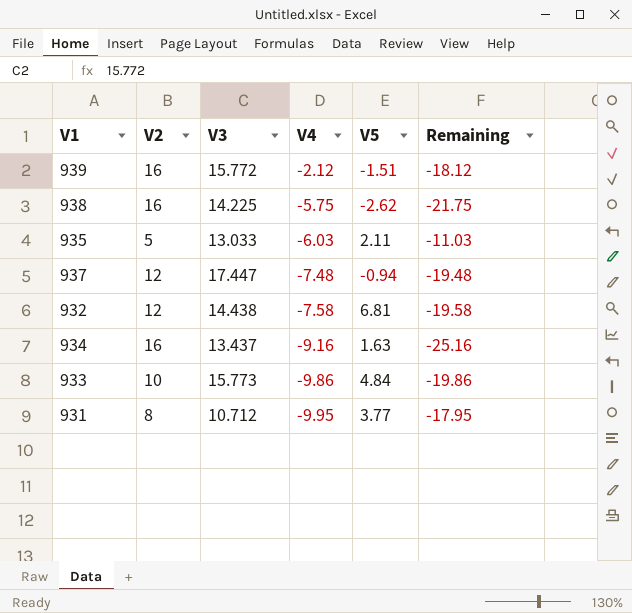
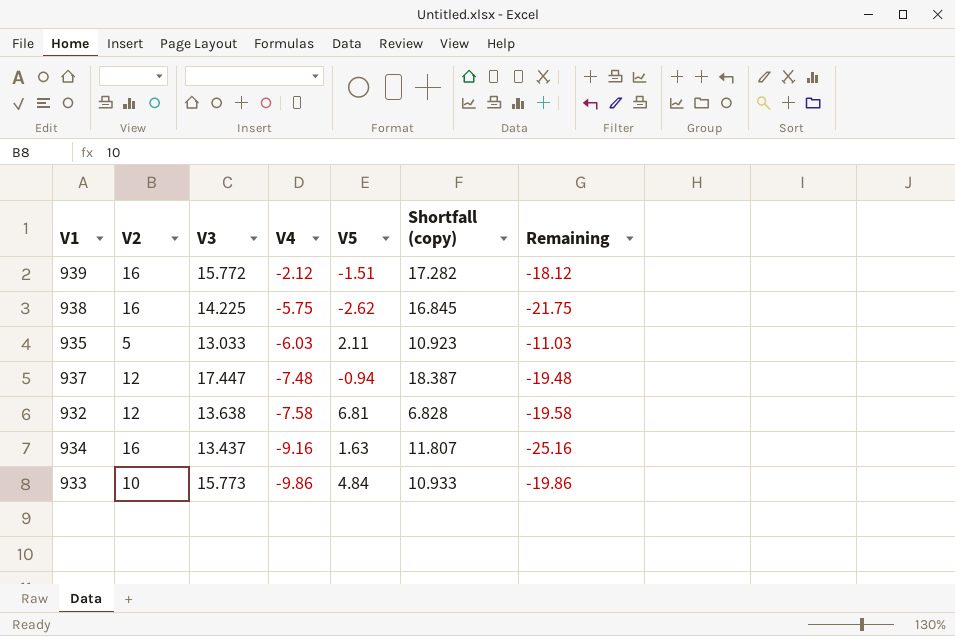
column Shortfall (copy) | formula: none -> [V3] - [V5]
row 931: 8 | 10.712 | -9.95 | 3.77 | -17.95 -> none
932 | V3: 14.438 -> 13.638

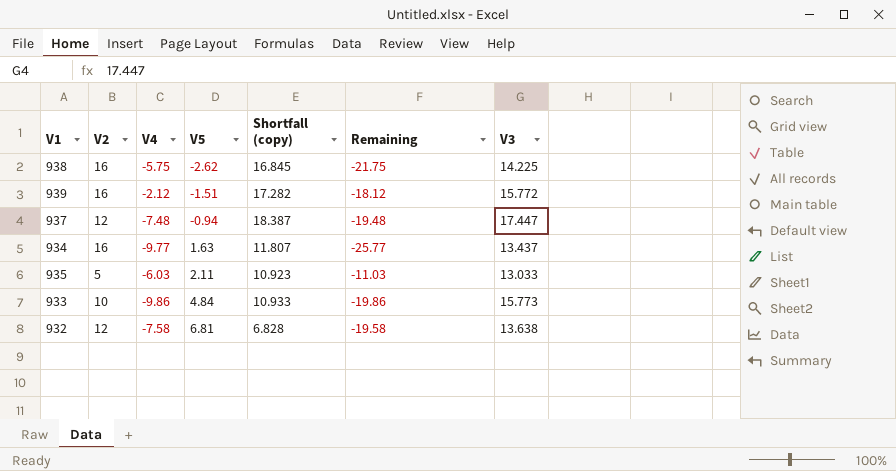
row order: V4 descending -> V5 ascending
column V3 | position: 3 -> 7
934 | V4: -9.16 -> -9.77
934 | Remaining: -25.16 -> -25.77

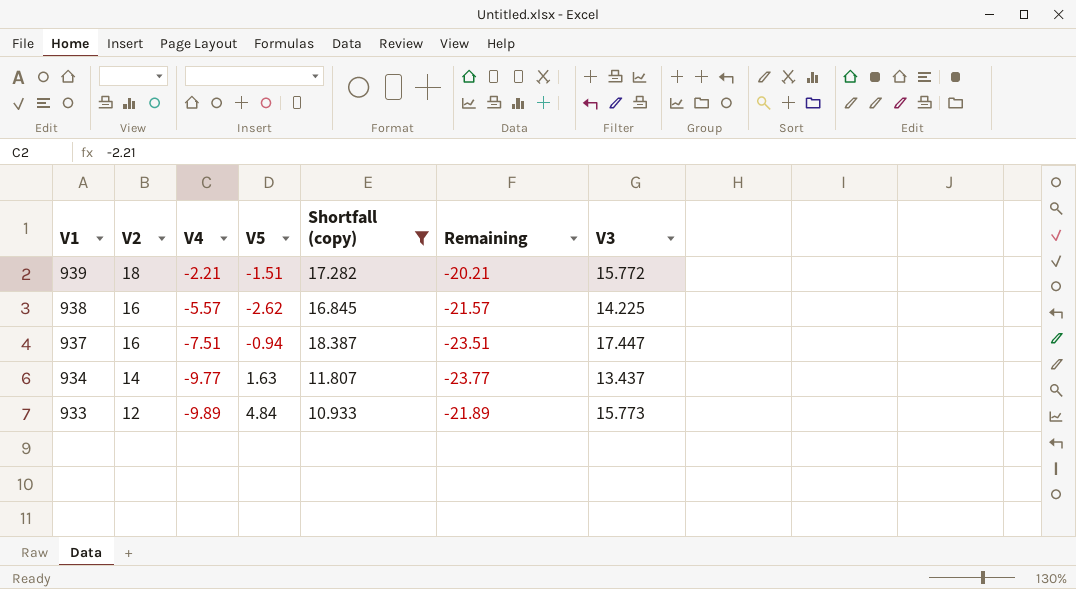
filter: none -> Shortfall (copy) >= 10.933
row order: V5 ascending -> V1 descending
939 | V2: 16 -> 18
939 | V4: -2.12 -> -2.21
939 | Remaining: -18.12 -> -20.21
938 | V4: -5.75 -> -5.57
938 | Remaining: -21.75 -> -21.57
937 | V2: 12 -> 16
937 | V4: -7.48 -> -7.51
937 | Remaining: -19.48 -> -23.51
934 | V2: 16 -> 14
934 | Remaining: -25.77 -> -23.77
933 | V2: 10 -> 12
933 | V4: -9.86 -> -9.89
933 | Remaining: -19.86 -> -21.89

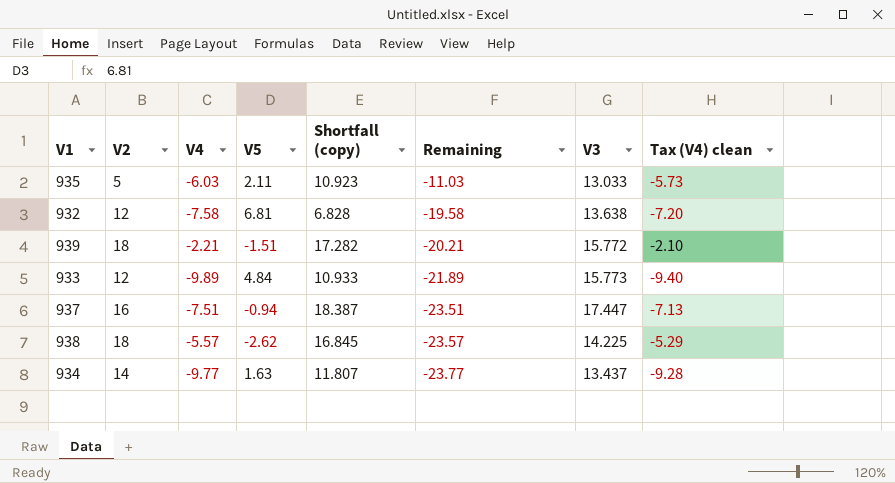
filter: Shortfall (copy) >= 10.933 -> none
row order: V1 descending -> Remaining descending
column Tax (V4) clean | formula: none -> [V4] * 0.95
938 | V2: 16 -> 18
938 | Remaining: -21.57 -> -23.57

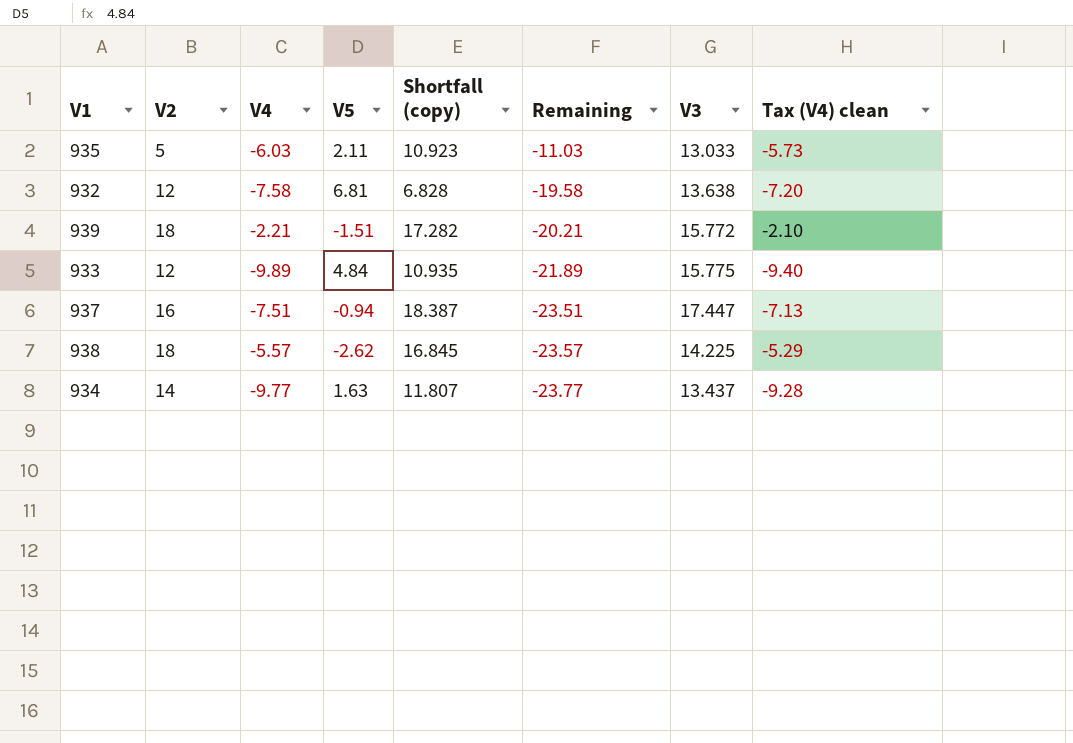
933 | Shortfall (copy): 10.933 -> 10.935
933 | V3: 15.773 -> 15.775

